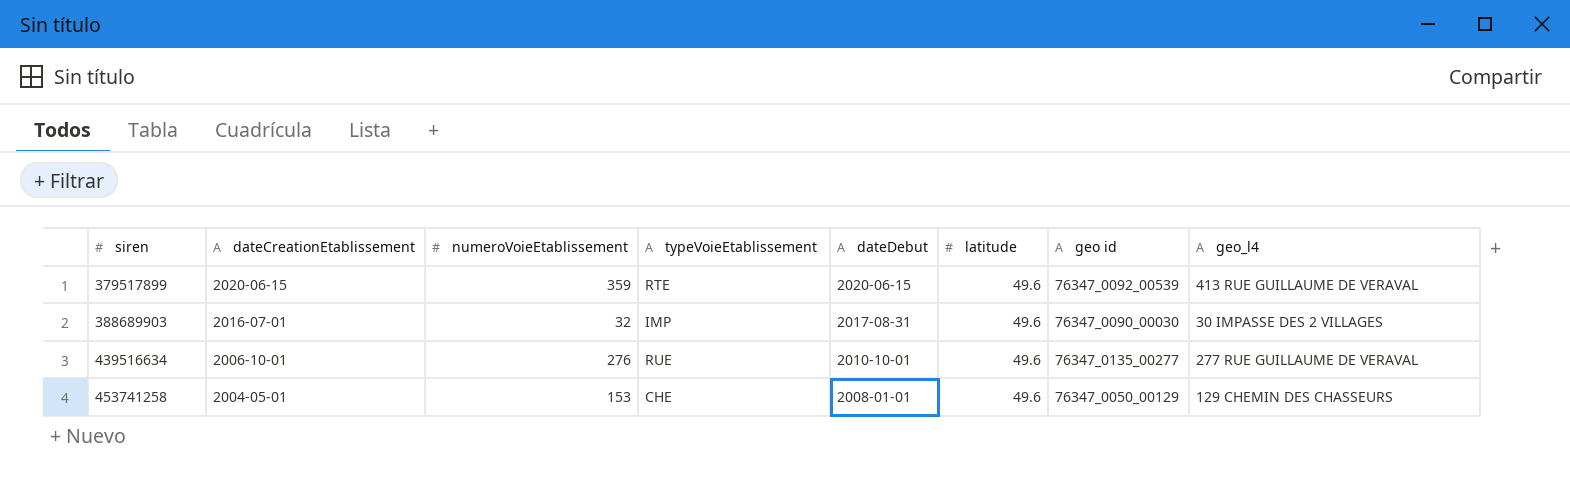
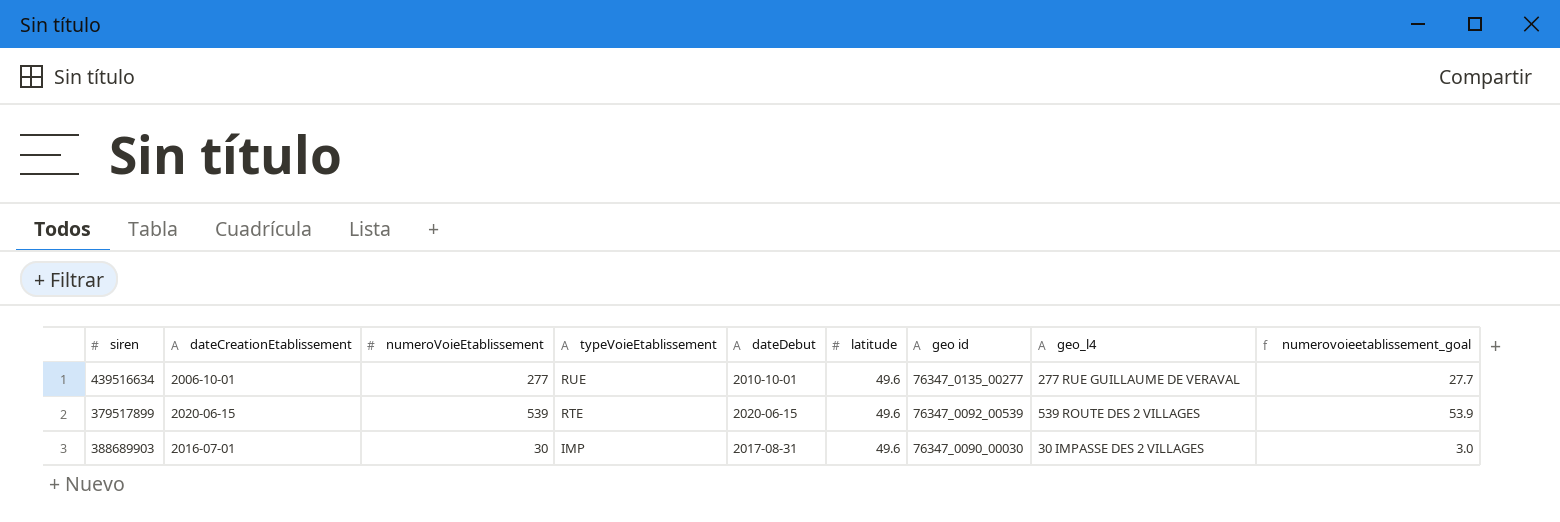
row order: siren ascending -> typeVoieEtablissement descending
column numerovoieetablissement_goal | formula: none -> [numeroVoieEtablissement] * 0.1
row 453741258: 2004-05-01 | 153 | CHE | 2008-01-01 | 49.6 | 76347_0050_00129 | 129 CHEMIN DES CHASSEURS -> none
439516634 | numeroVoieEtablissement: 276 -> 277
379517899 | numeroVoieEtablissement: 359 -> 539
379517899 | geo_l4: 413 RUE GUILLAUME DE VERAVAL -> 539 ROUTE DES 2 VILLAGES
388689903 | numeroVoieEtablissement: 32 -> 30

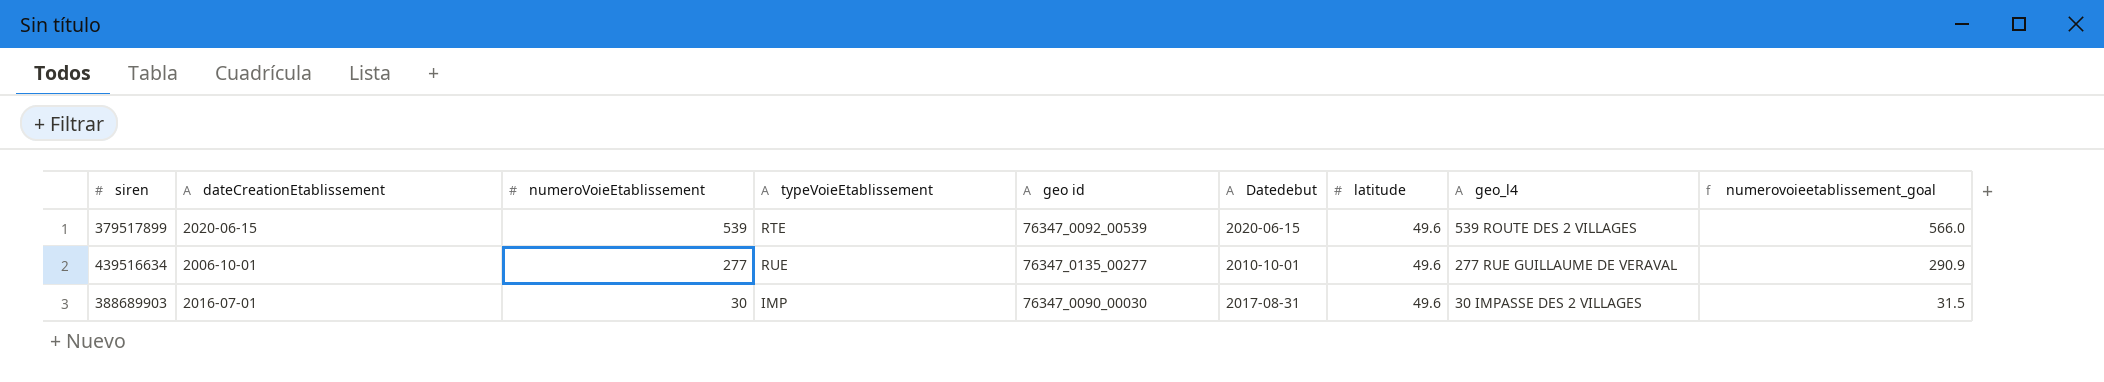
row order: typeVoieEtablissement descending -> numeroVoieEtablissement descending
column geo id | position: 7 -> 5
column name: dateDebut -> Datedebut
column numerovoieetablissement_goal | formula: [numeroVoieEtablissement] * 0.1 -> [numeroVoieEtablissement] * 1.05

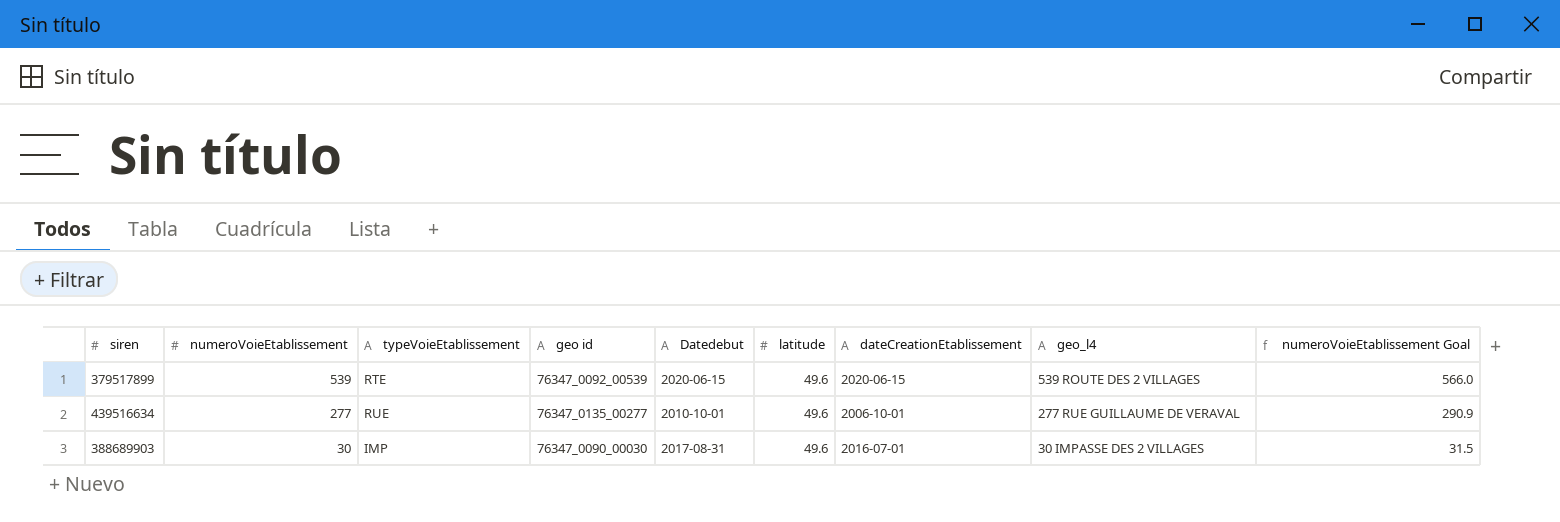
column dateCreationEtablissement | position: 2 -> 7
column name: numerovoieetablissement_goal -> numeroVoieEtablissement Goal

